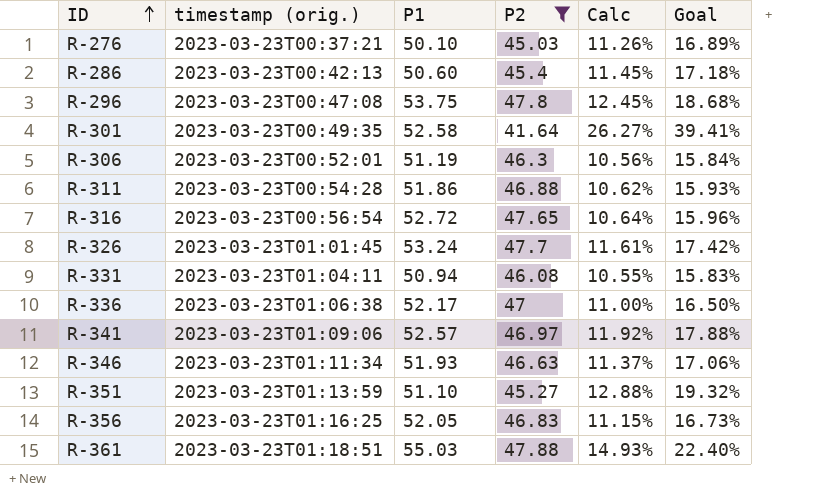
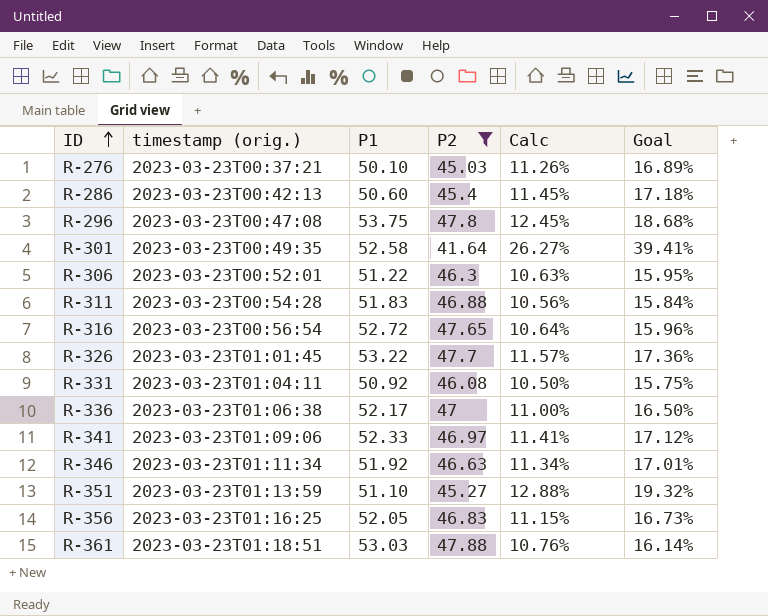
R-306 | P1: 51.19 -> 51.22
R-306 | Calc: 10.56% -> 10.63%
R-306 | Goal: 15.84% -> 15.95%
R-311 | P1: 51.86 -> 51.83
R-311 | Calc: 10.62% -> 10.56%
R-311 | Goal: 15.93% -> 15.84%
R-326 | P1: 53.24 -> 53.22
R-326 | Calc: 11.61% -> 11.57%
R-326 | Goal: 17.42% -> 17.36%
R-331 | P1: 50.94 -> 50.92
R-331 | Calc: 10.55% -> 10.50%
R-331 | Goal: 15.83% -> 15.75%
R-341 | P1: 52.57 -> 52.33
R-341 | Calc: 11.92% -> 11.41%
R-341 | Goal: 17.88% -> 17.12%
R-346 | P1: 51.93 -> 51.92
R-346 | Calc: 11.37% -> 11.34%
R-346 | Goal: 17.06% -> 17.01%
R-361 | P1: 55.03 -> 53.03
R-361 | Calc: 14.93% -> 10.76%
R-361 | Goal: 22.40% -> 16.14%

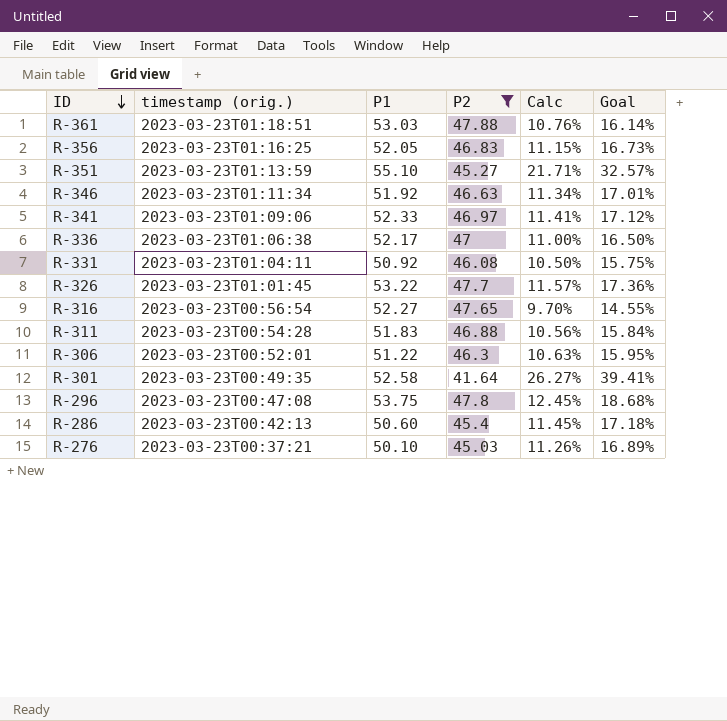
row order: ID ascending -> ID descending
R-351 | P1: 51.10 -> 55.10
R-351 | Calc: 12.88% -> 21.71%
R-351 | Goal: 19.32% -> 32.57%
R-316 | P1: 52.72 -> 52.27
R-316 | Calc: 10.64% -> 9.70%
R-316 | Goal: 15.96% -> 14.55%

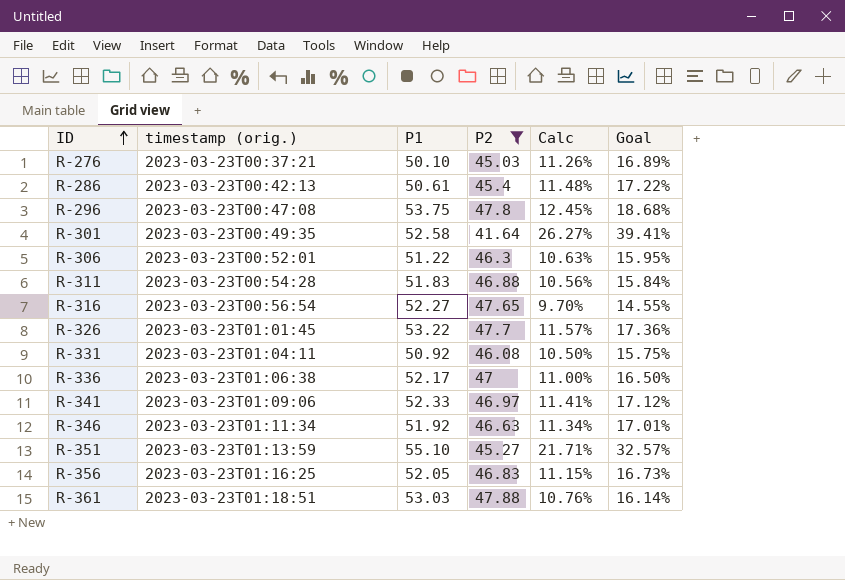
row order: ID descending -> ID ascending
R-286 | P1: 50.60 -> 50.61
R-286 | Calc: 11.45% -> 11.48%
R-286 | Goal: 17.18% -> 17.22%

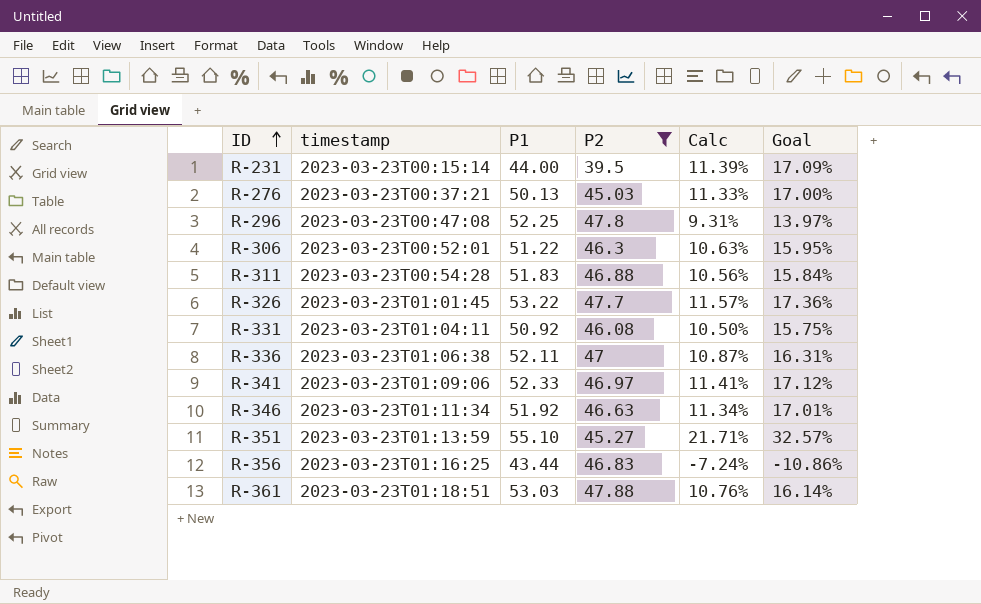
column name: timestamp (orig.) -> timestamp
row R-286: 2023-03-23T00:42:13 | 50.61 | 45.4 | 11.48% | 17.22% -> none
row R-301: 2023-03-23T00:49:35 | 52.58 | 41.64 | 26.27% | 39.41% -> none
row R-316: 2023-03-23T00:56:54 | 52.27 | 47.65 | 9.70% | 14.55% -> none
row R-231: none -> 2023-03-23T00:15:14 | 44.00 | 39.5 | 11.39% | 17.09%
R-276 | P1: 50.10 -> 50.13
R-276 | Calc: 11.26% -> 11.33%
R-276 | Goal: 16.89% -> 17.00%
R-296 | P1: 53.75 -> 52.25
R-296 | Calc: 12.45% -> 9.31%
R-296 | Goal: 18.68% -> 13.97%
R-336 | P1: 52.17 -> 52.11
R-336 | Calc: 11.00% -> 10.87%
R-336 | Goal: 16.50% -> 16.31%
R-356 | P1: 52.05 -> 43.44
R-356 | Calc: 11.15% -> -7.24%
R-356 | Goal: 16.73% -> -10.86%

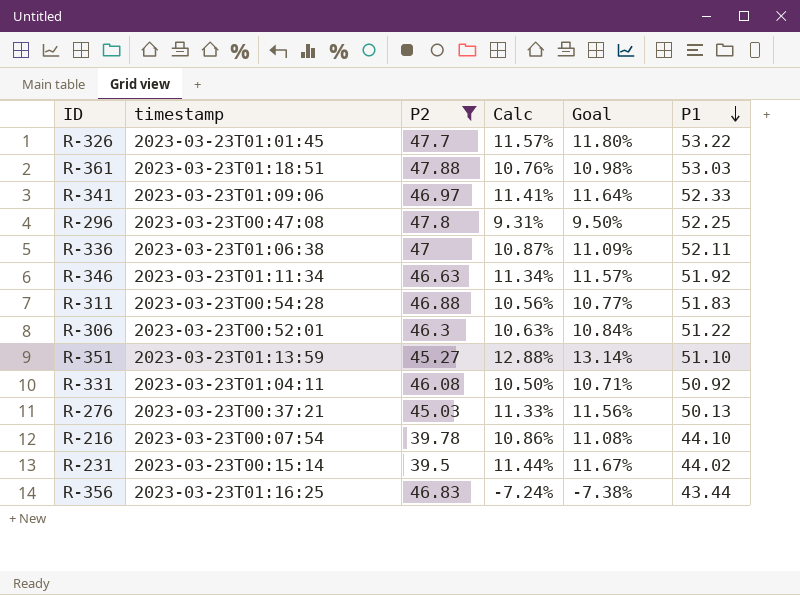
row order: ID ascending -> P1 descending
column Goal | formula: [Calc] * 1.5 -> [Calc] * 1.02
column P1 | position: 3 -> 6
R-351 | Calc: 21.71% -> 12.88%
R-351 | P1: 55.10 -> 51.10
row R-216: none -> 2023-03-23T00:07:54 | 39.78 | 10.86% | 11.08% | 44.10
R-231 | Calc: 11.39% -> 11.44%
R-231 | P1: 44.00 -> 44.02

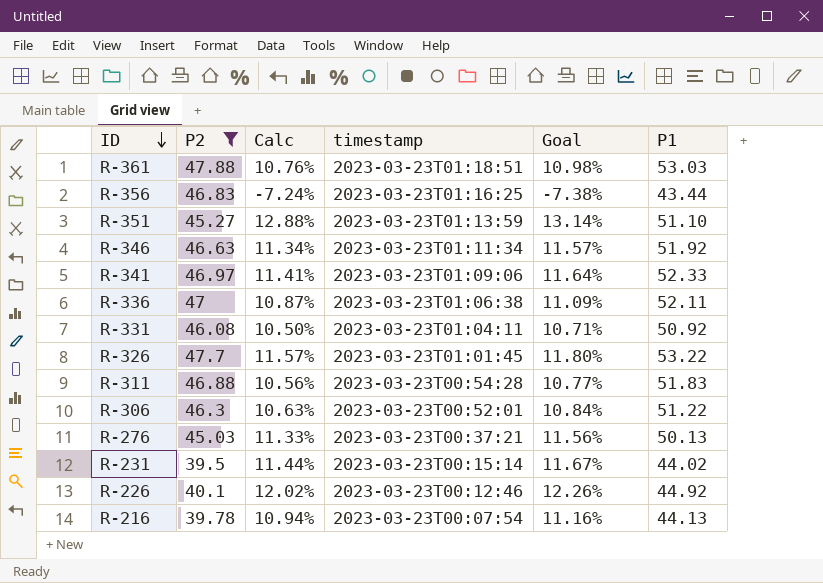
row order: P1 descending -> ID descending
column timestamp | position: 2 -> 4
row R-296: 2023-03-23T00:47:08 | 47.8 | 9.31% | 9.50% | 52.25 -> none
row R-226: none -> 40.1 | 12.02% | 2023-03-23T00:12:46 | 12.26% | 44.92
R-216 | Calc: 10.86% -> 10.94%
R-216 | Goal: 11.08% -> 11.16%
R-216 | P1: 44.10 -> 44.13

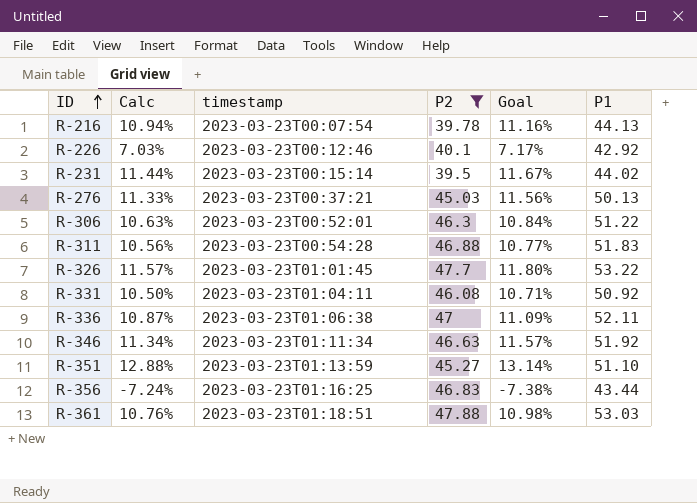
row order: ID descending -> ID ascending
column P2 | position: 2 -> 4
row R-341: 46.97 | 11.41% | 2023-03-23T01:09:06 | 11.64% | 52.33 -> none
R-226 | Calc: 12.02% -> 7.03%
R-226 | Goal: 12.26% -> 7.17%
R-226 | P1: 44.92 -> 42.92

